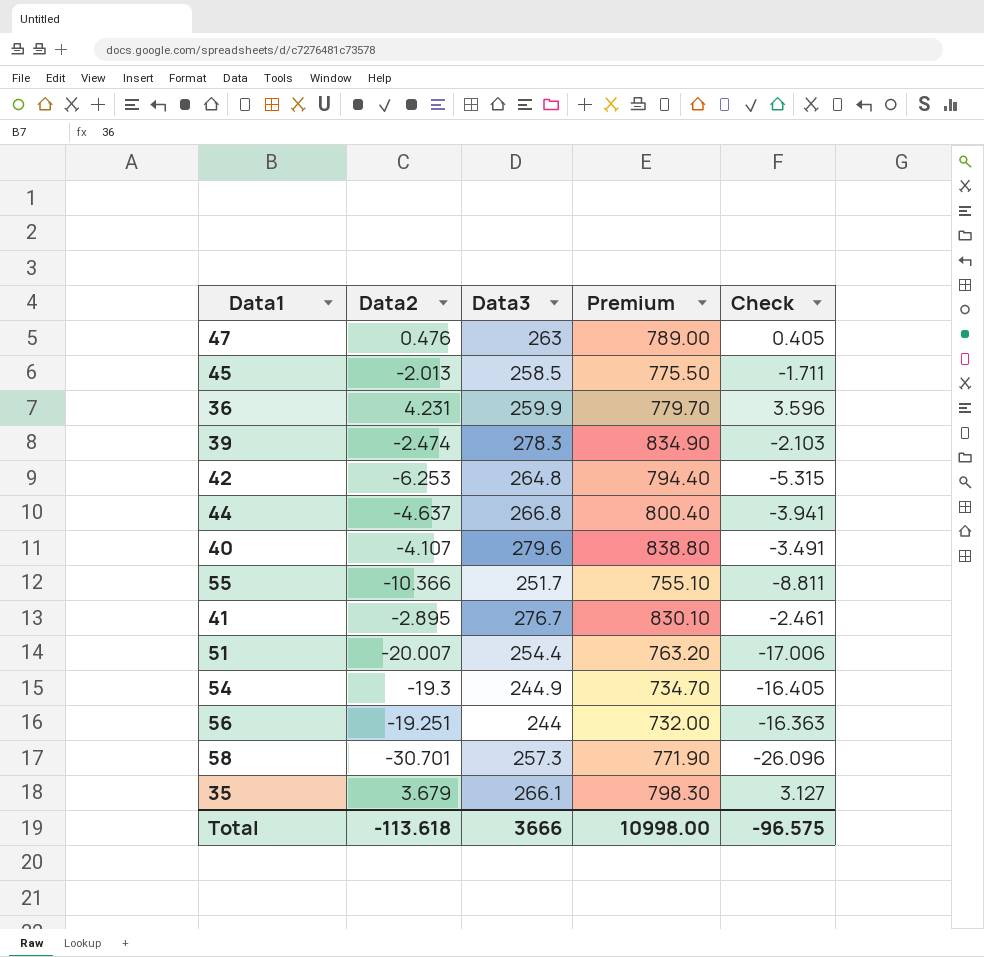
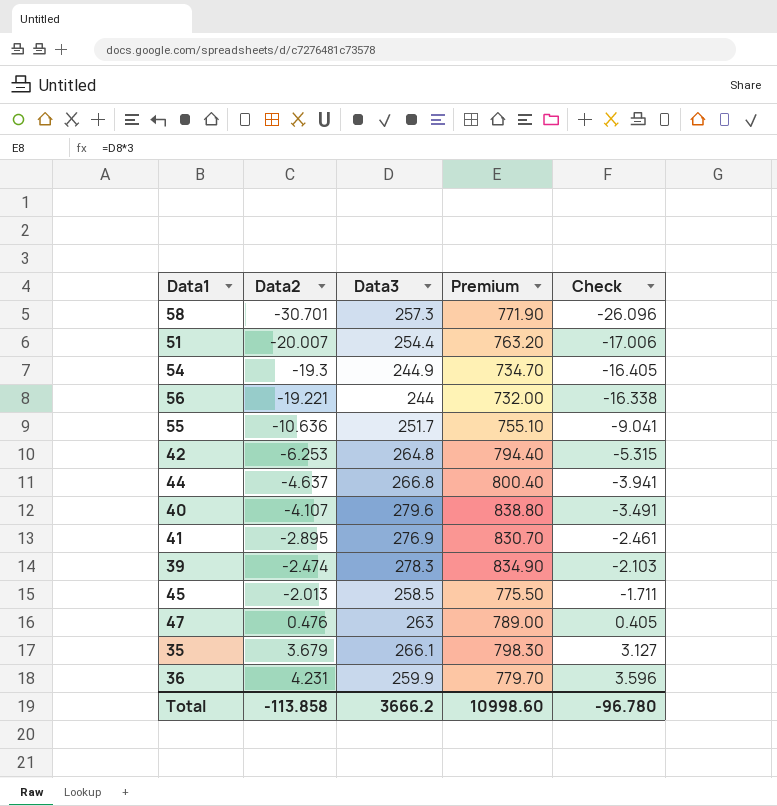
row order: none -> Data2 ascending
56 | Data2: -19.251 -> -19.221
56 | Check: -16.363 -> -16.338
55 | Data2: -10.366 -> -10.636
55 | Check: -8.811 -> -9.041
41 | Data3: 276.7 -> 276.9
41 | Premium: 830.10 -> 830.70
Total | Data2: -113.618 -> -113.858
Total | Data3: 3666 -> 3666.2
Total | Premium: 10998.00 -> 10998.60
Total | Check: -96.575 -> -96.780

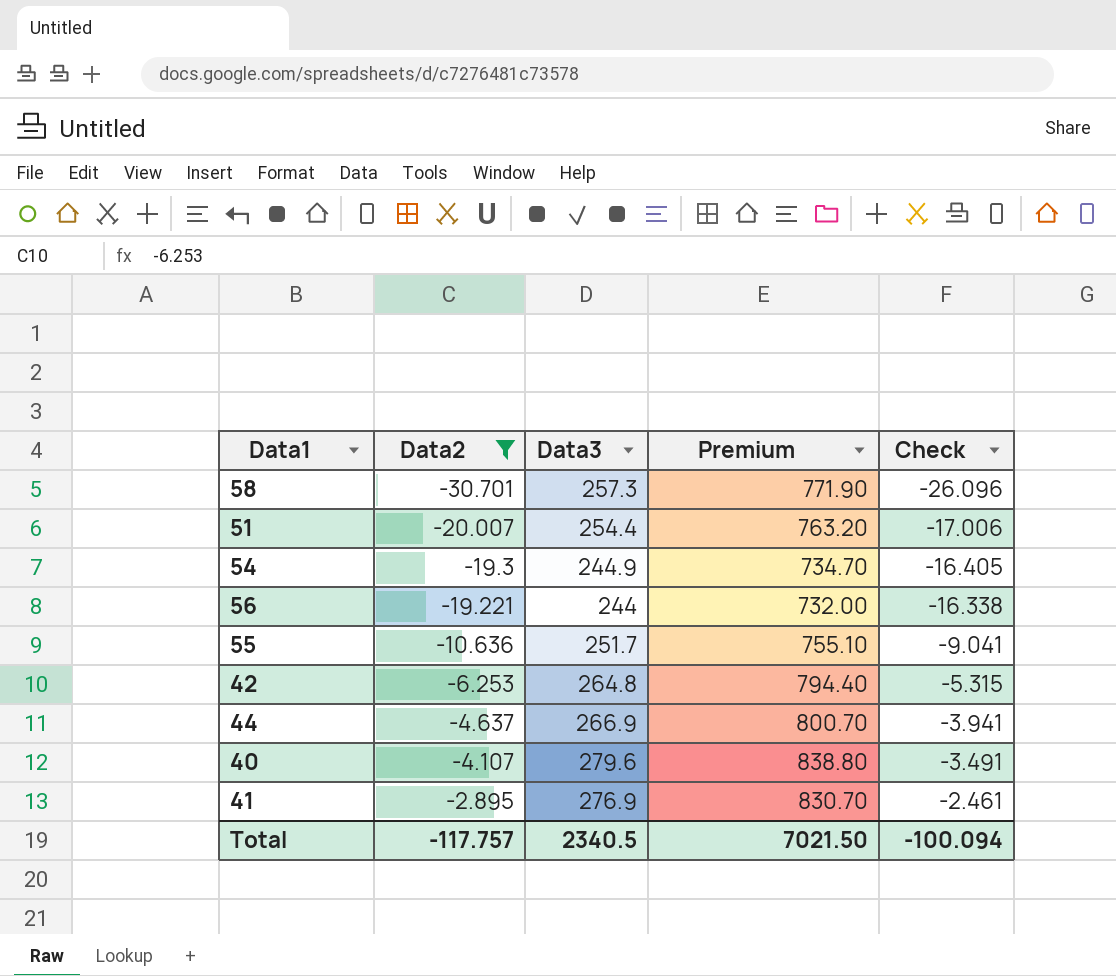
filter: none -> Data2 <= -2.895
44 | Data3: 266.8 -> 266.9
44 | Premium: 800.40 -> 800.70
Total | Data2: -113.858 -> -117.757
Total | Data3: 3666.2 -> 2340.5
Total | Premium: 10998.60 -> 7021.50
Total | Check: -96.780 -> -100.094

